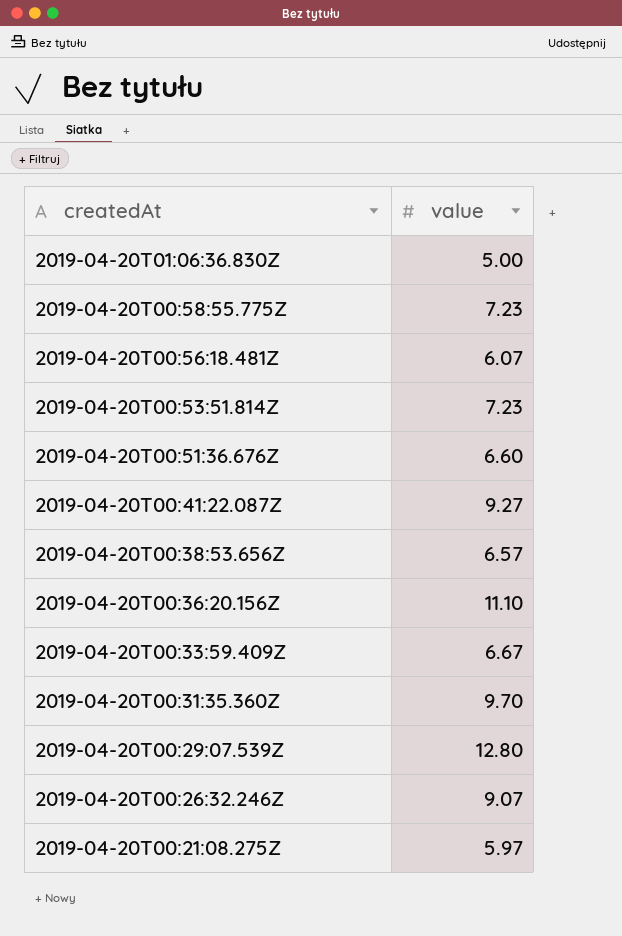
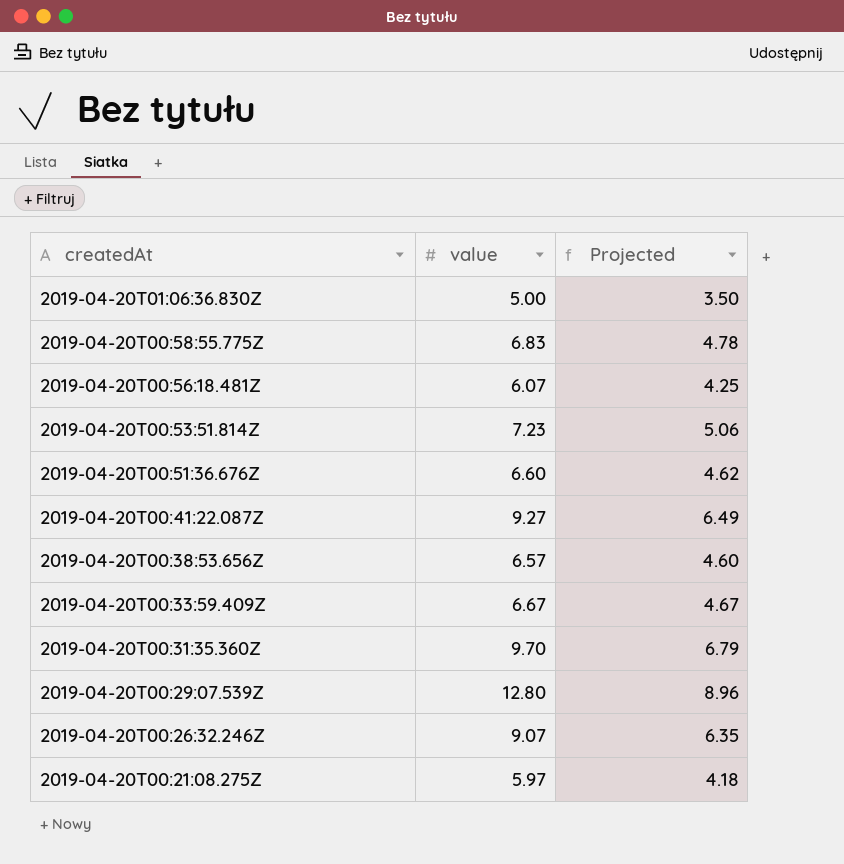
column Projected | formula: none -> [value] * 0.7
row 2019-04-20T00:36:20.156Z: 11.10 -> none
2019-04-20T00:58:55.775Z | value: 7.23 -> 6.83

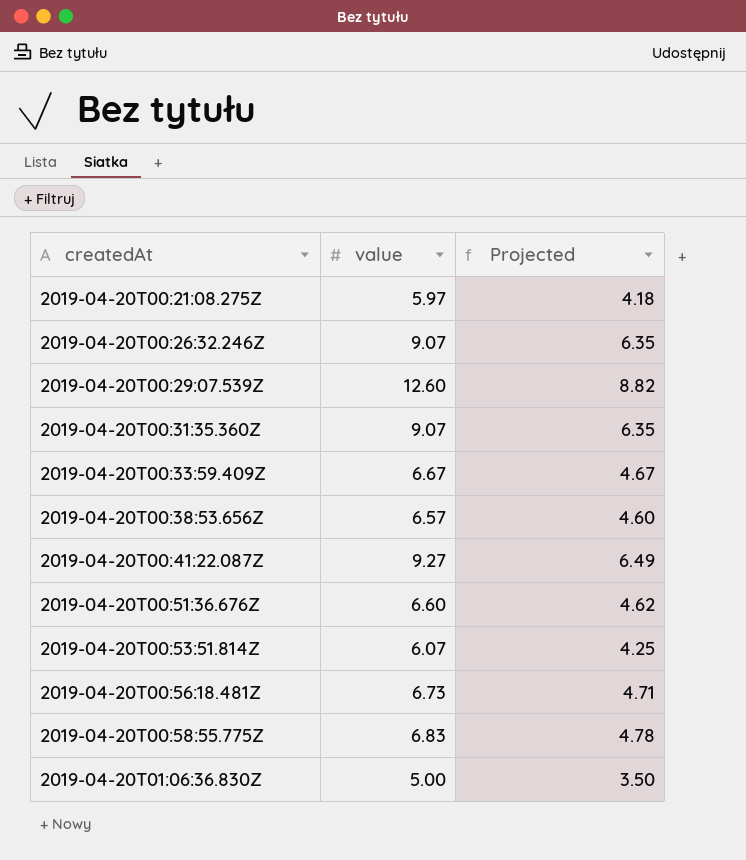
row order: createdAt descending -> createdAt ascending
2019-04-20T00:29:07.539Z | value: 12.80 -> 12.60
2019-04-20T00:29:07.539Z | Projected: 8.96 -> 8.82
2019-04-20T00:31:35.360Z | value: 9.70 -> 9.07
2019-04-20T00:31:35.360Z | Projected: 6.79 -> 6.35
2019-04-20T00:53:51.814Z | value: 7.23 -> 6.07
2019-04-20T00:53:51.814Z | Projected: 5.06 -> 4.25
2019-04-20T00:56:18.481Z | value: 6.07 -> 6.73
2019-04-20T00:56:18.481Z | Projected: 4.25 -> 4.71

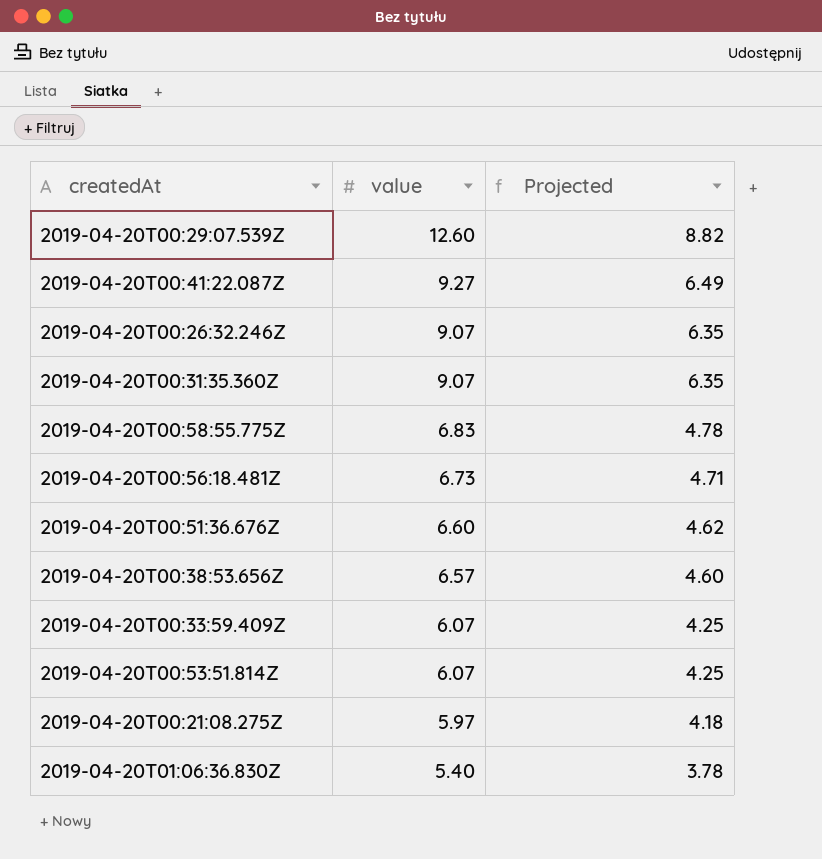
row order: createdAt ascending -> value descending
2019-04-20T00:33:59.409Z | value: 6.67 -> 6.07
2019-04-20T00:33:59.409Z | Projected: 4.67 -> 4.25
2019-04-20T01:06:36.830Z | value: 5.00 -> 5.40
2019-04-20T01:06:36.830Z | Projected: 3.50 -> 3.78

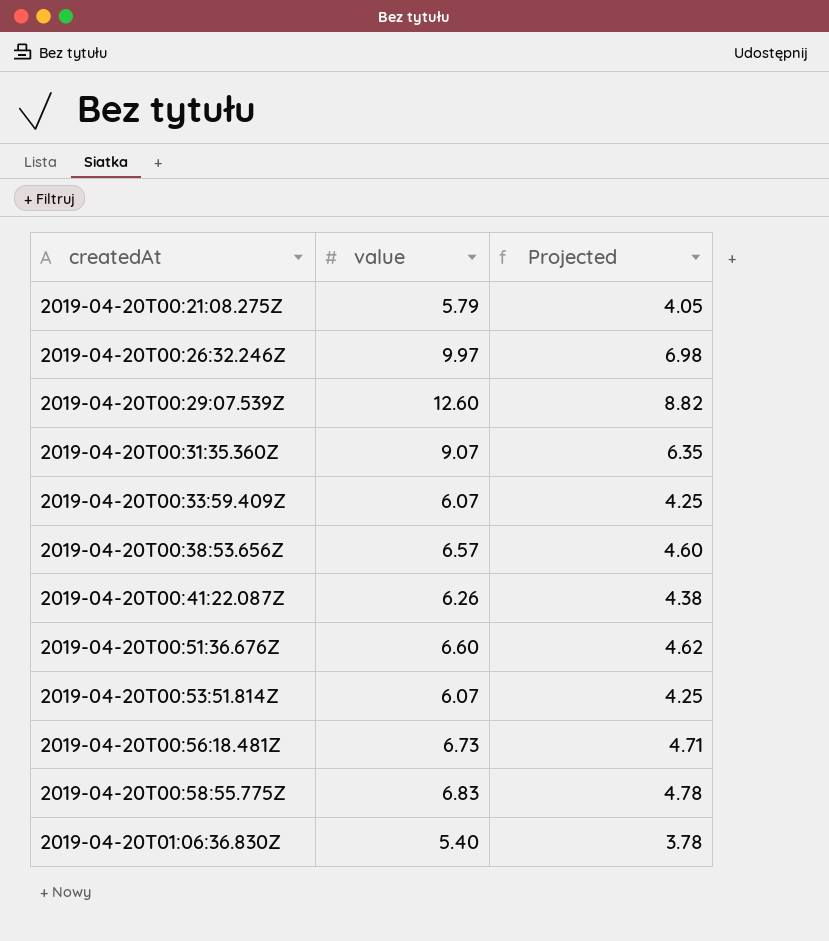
row order: value descending -> createdAt ascending
2019-04-20T00:21:08.275Z | value: 5.97 -> 5.79
2019-04-20T00:21:08.275Z | Projected: 4.18 -> 4.05
2019-04-20T00:26:32.246Z | value: 9.07 -> 9.97
2019-04-20T00:26:32.246Z | Projected: 6.35 -> 6.98
2019-04-20T00:41:22.087Z | value: 9.27 -> 6.26
2019-04-20T00:41:22.087Z | Projected: 6.49 -> 4.38

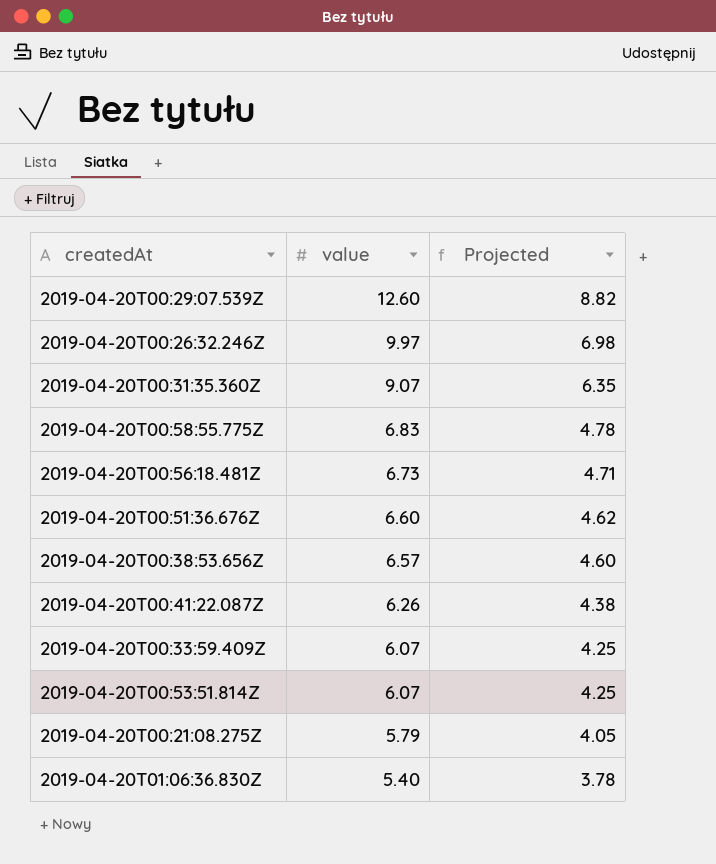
row order: createdAt ascending -> value descending

